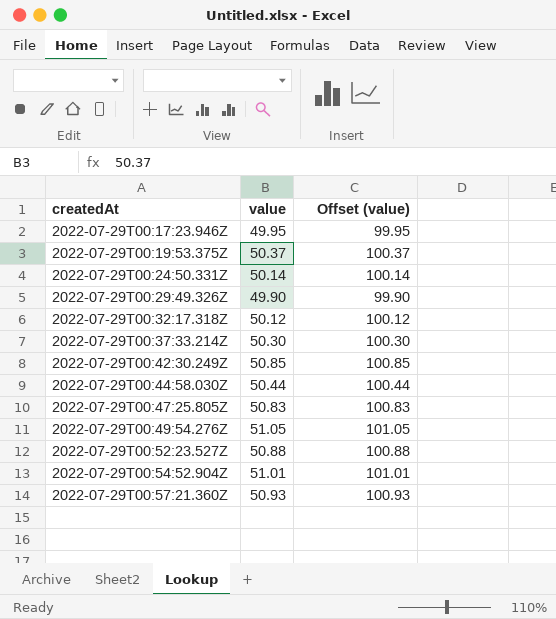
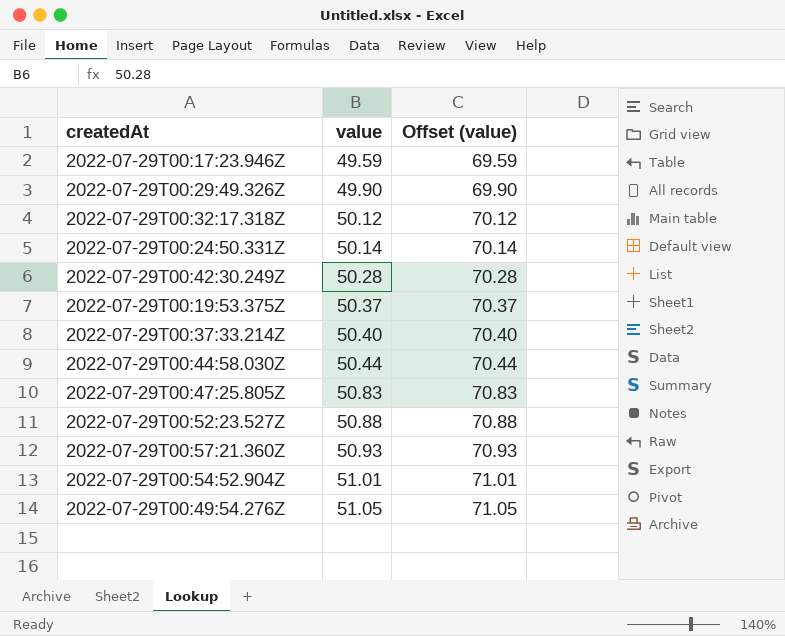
row order: createdAt ascending -> value ascending
column Offset (value) | formula: [value] + 50 -> [value] + 20
2022-07-29T00:17:23.946Z | value: 49.95 -> 49.59
2022-07-29T00:42:30.249Z | value: 50.85 -> 50.28
2022-07-29T00:37:33.214Z | value: 50.30 -> 50.40

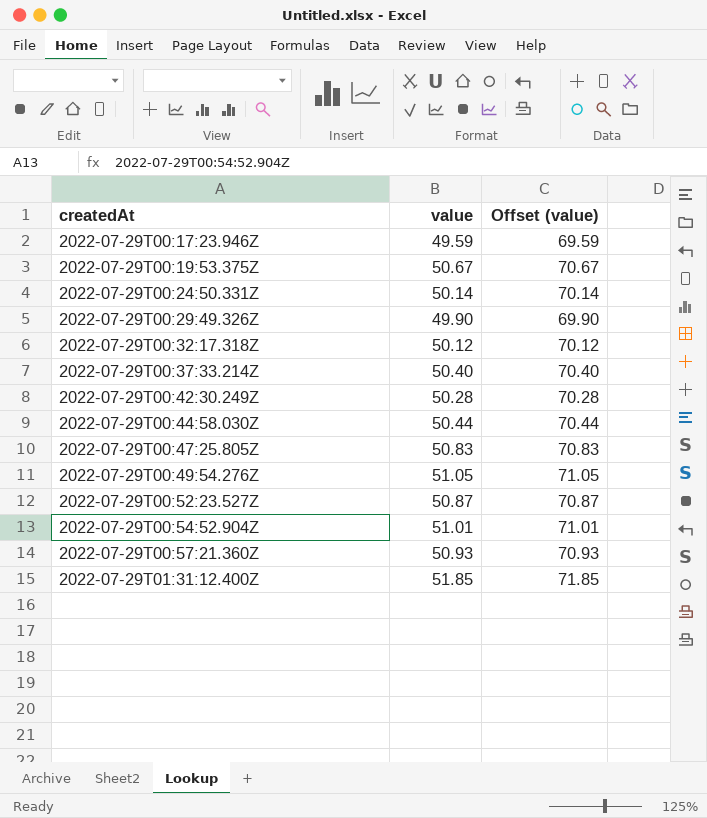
row order: value ascending -> createdAt ascending
2022-07-29T00:19:53.375Z | value: 50.37 -> 50.67
2022-07-29T00:19:53.375Z | Offset (value): 70.37 -> 70.67
2022-07-29T00:52:23.527Z | value: 50.88 -> 50.87
2022-07-29T00:52:23.527Z | Offset (value): 70.88 -> 70.87
row 2022-07-29T01:31:12.400Z: none -> 51.85 | 71.85

